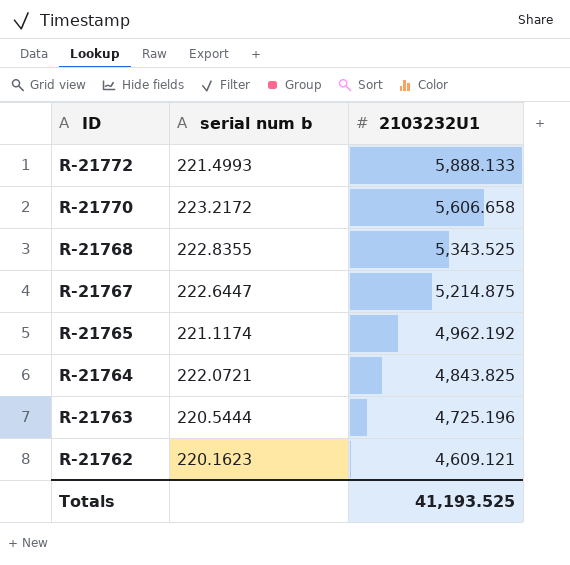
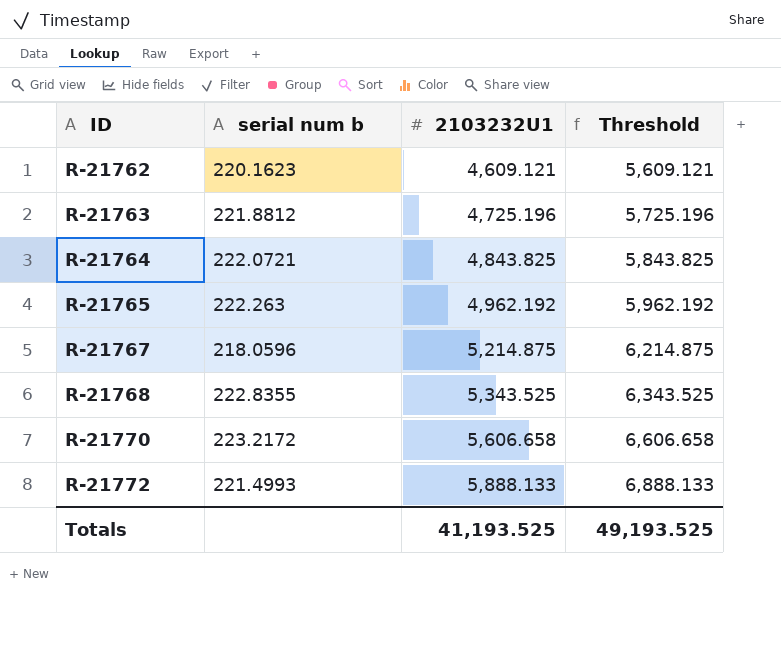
row order: ID descending -> ID ascending
column Threshold | formula: none -> [2103232U1] + 1000
R-21763 | serial num b: 220.5444 -> 221.8812
R-21765 | serial num b: 221.1174 -> 222.263
R-21767 | serial num b: 222.6447 -> 218.0596

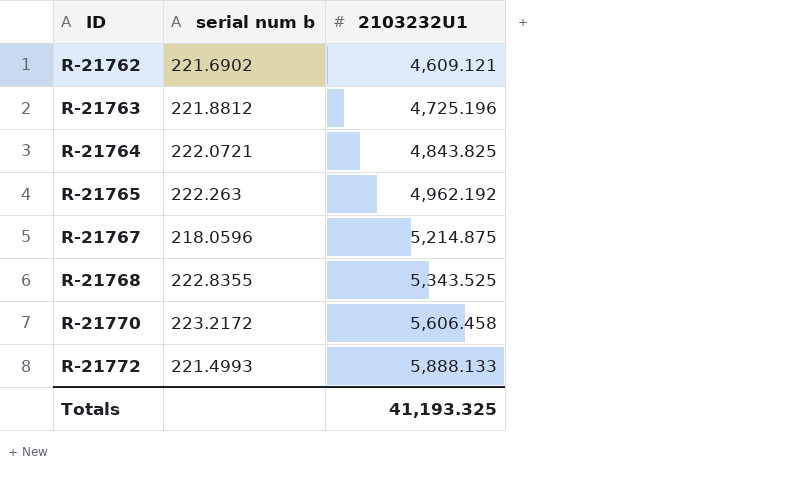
column Threshold | formula: [2103232U1] + 1000 -> none
R-21762 | serial num b: 220.1623 -> 221.6902
R-21770 | 2103232U1: 5,606.658 -> 5,606.458
Totals | 2103232U1: 41,193.525 -> 41,193.325

